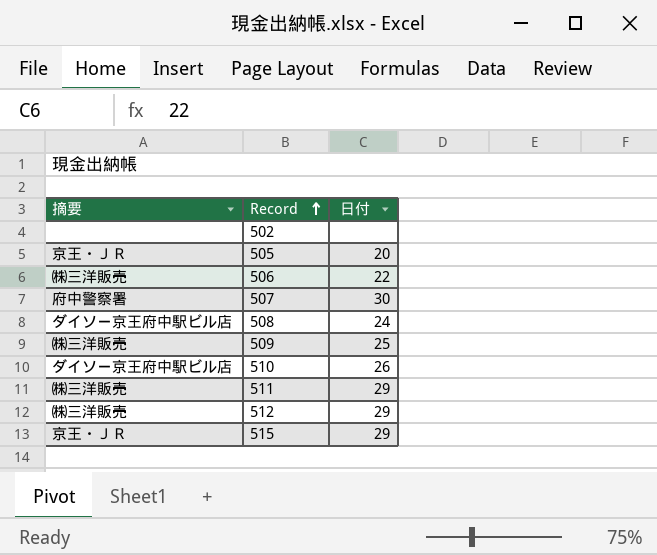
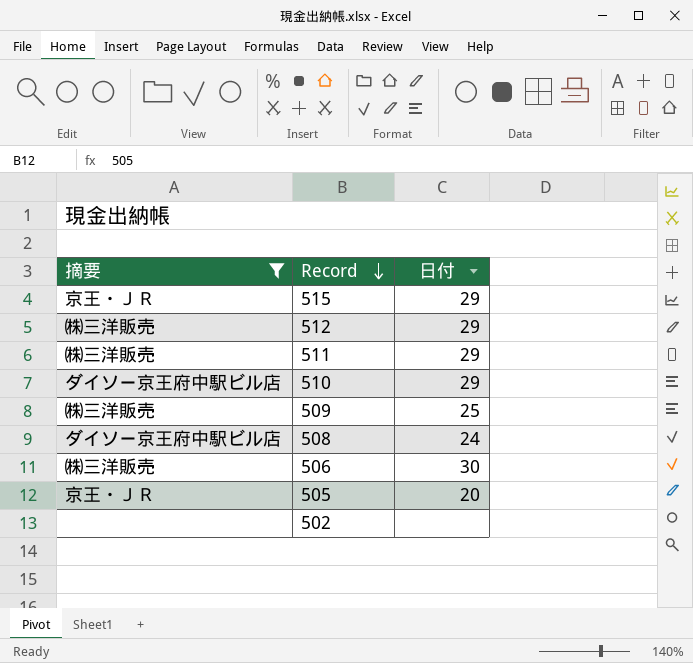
filter: none -> 摘要 != 府中警察署
row order: Record ascending -> Record descending
510 | 日付: 26 -> 29
506 | 日付: 22 -> 30

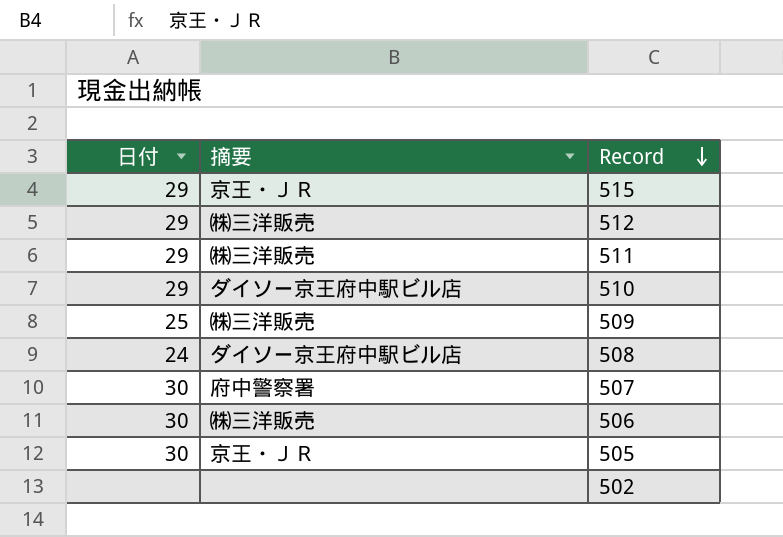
filter: 摘要 != 府中警察署 -> none
column 日付 | position: 3 -> 1
505 | 日付: 20 -> 30

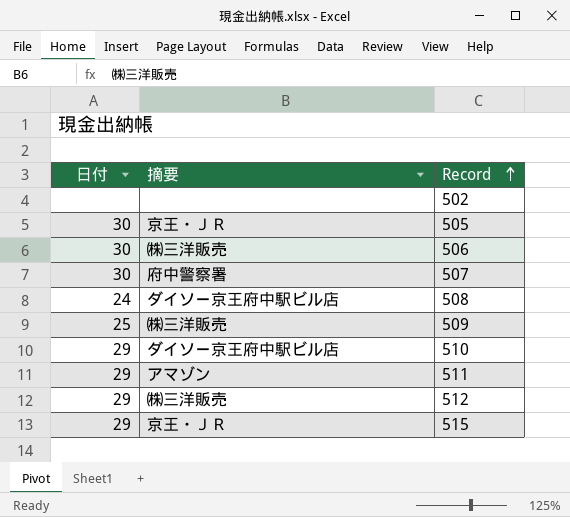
row order: Record descending -> Record ascending
511 | 摘要: ㈱三洋販売 -> アマゾン

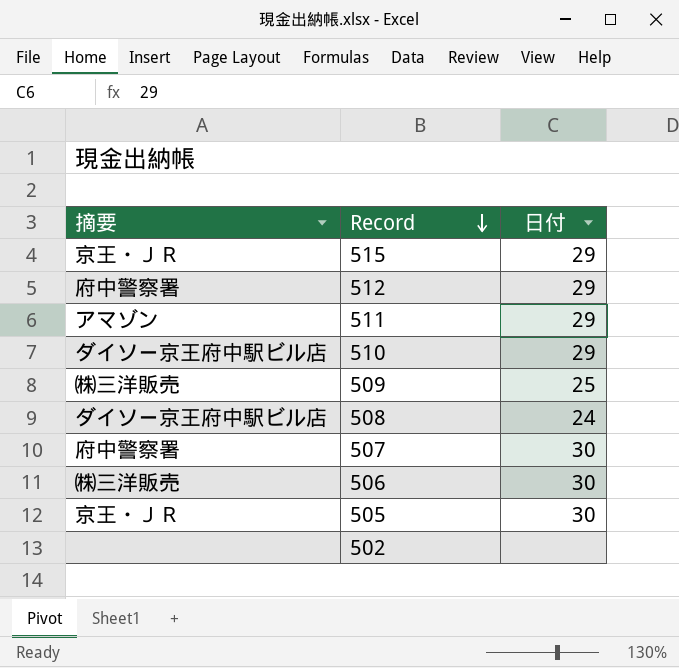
row order: Record ascending -> Record descending
column 日付 | position: 1 -> 3
512 | 摘要: ㈱三洋販売 -> 府中警察署

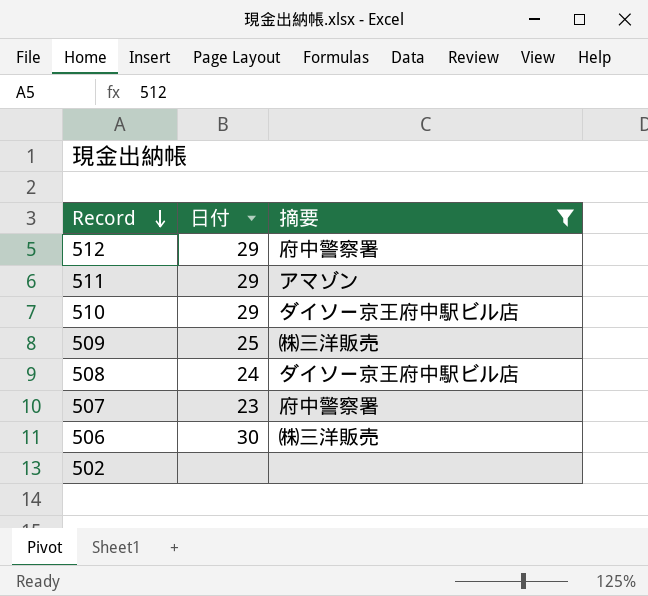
filter: none -> 摘要 != 京王・ＪＲ
column 摘要 | position: 1 -> 3
507 | 日付: 30 -> 23

